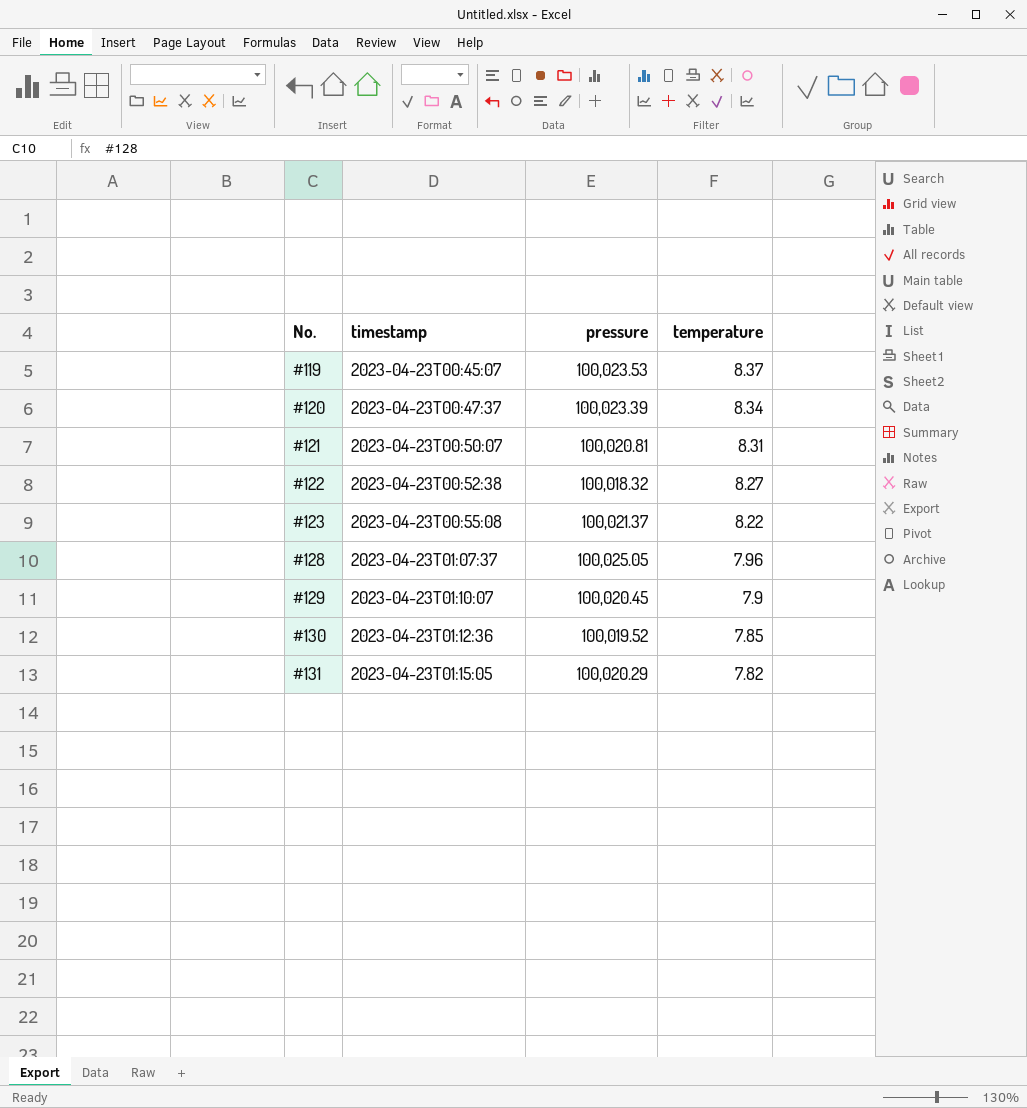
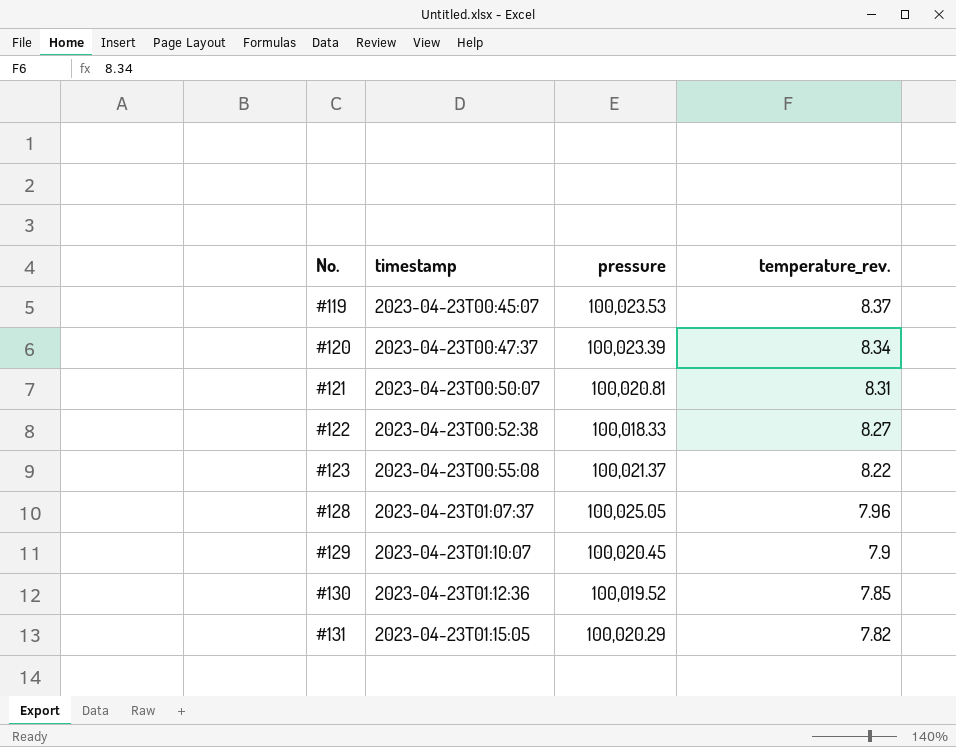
column name: temperature -> temperature_rev.
#122 | pressure: 100,018.32 -> 100,018.33

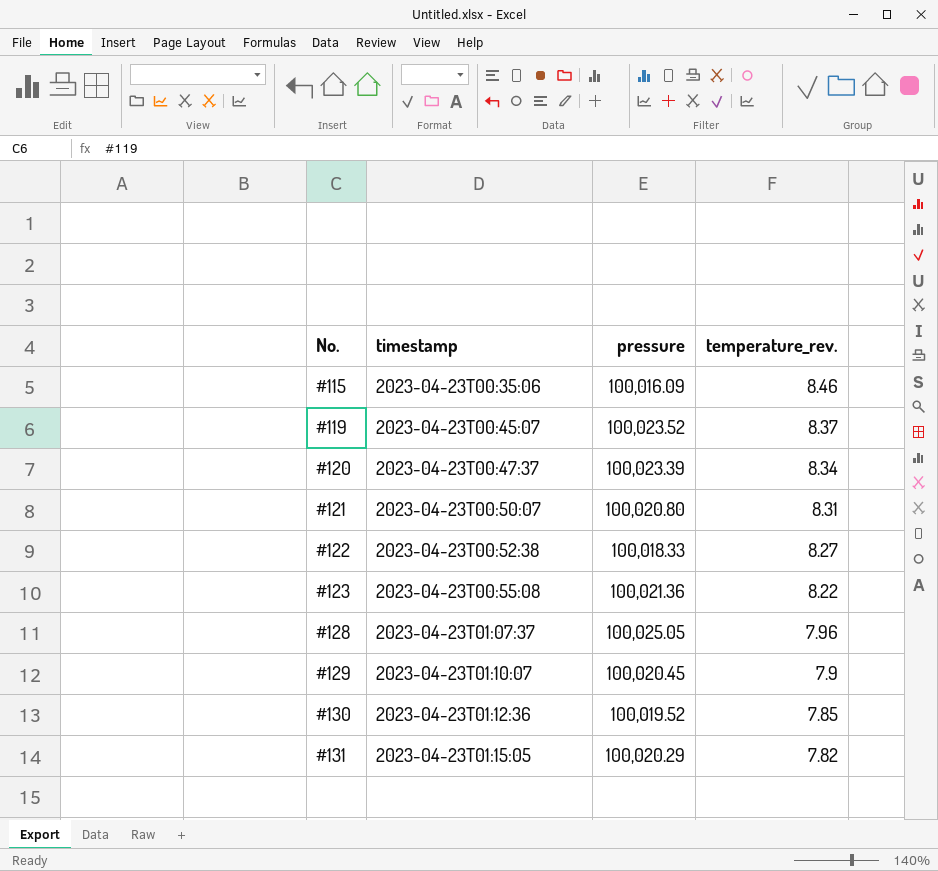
row #115: none -> 2023-04-23T00:35:06 | 100,016.09 | 8.46
#119 | pressure: 100,023.53 -> 100,023.52
#121 | pressure: 100,020.81 -> 100,020.80
#123 | pressure: 100,021.37 -> 100,021.36

